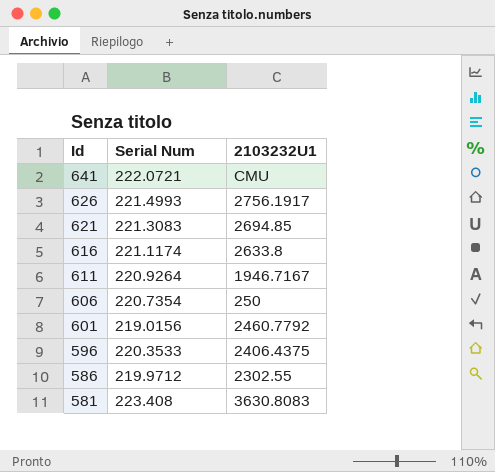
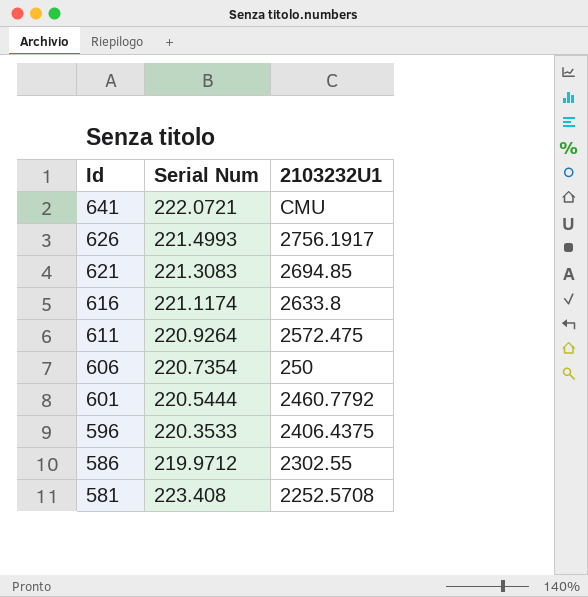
611 | 2103232U1: 1946.7167 -> 2572.475
601 | Serial Num: 219.0156 -> 220.5444
581 | 2103232U1: 3630.8083 -> 2252.5708

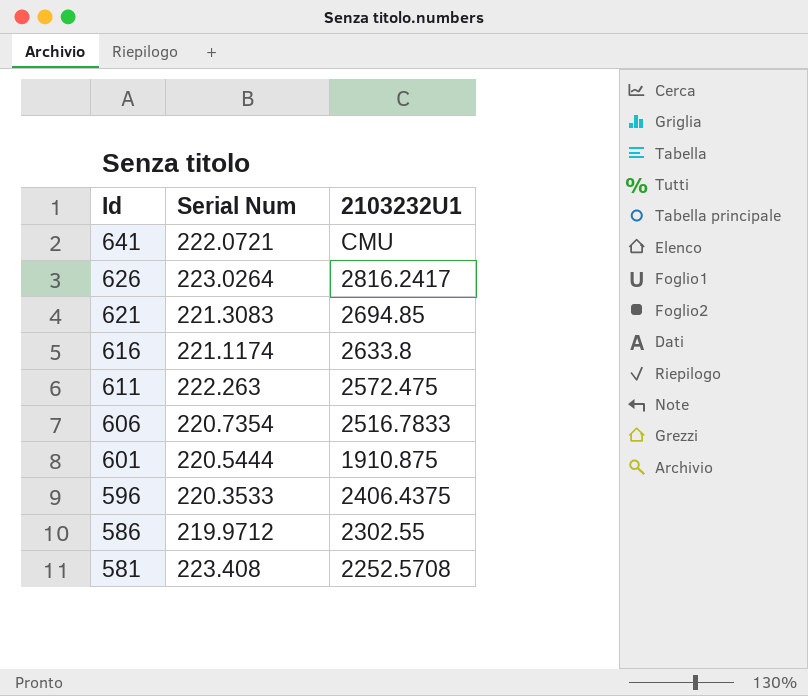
626 | Serial Num: 221.4993 -> 223.0264
626 | 2103232U1: 2756.1917 -> 2816.2417
611 | Serial Num: 220.9264 -> 222.263
606 | 2103232U1: 250 -> 2516.7833
601 | 2103232U1: 2460.7792 -> 1910.875

